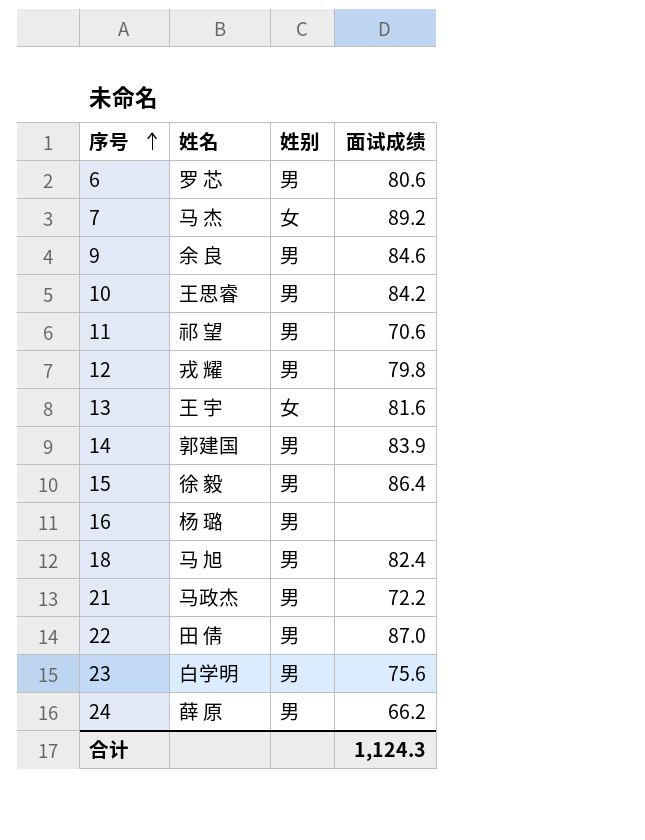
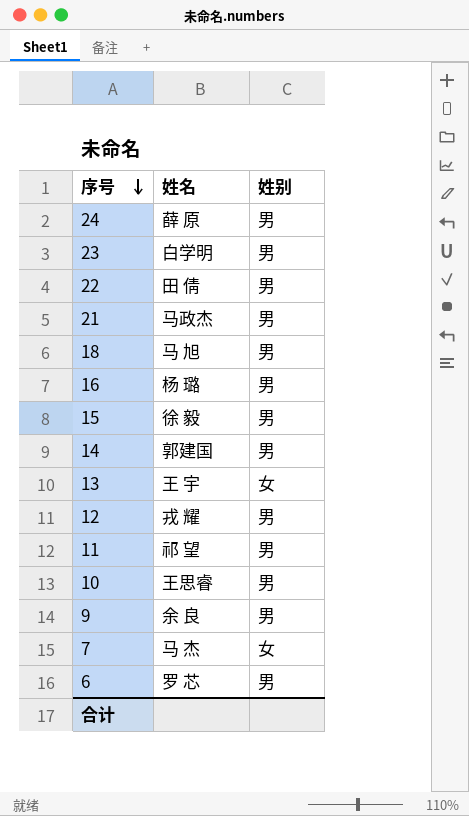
row order: 序号 ascending -> 序号 descending
column 面试成绩 | position: 4 -> none

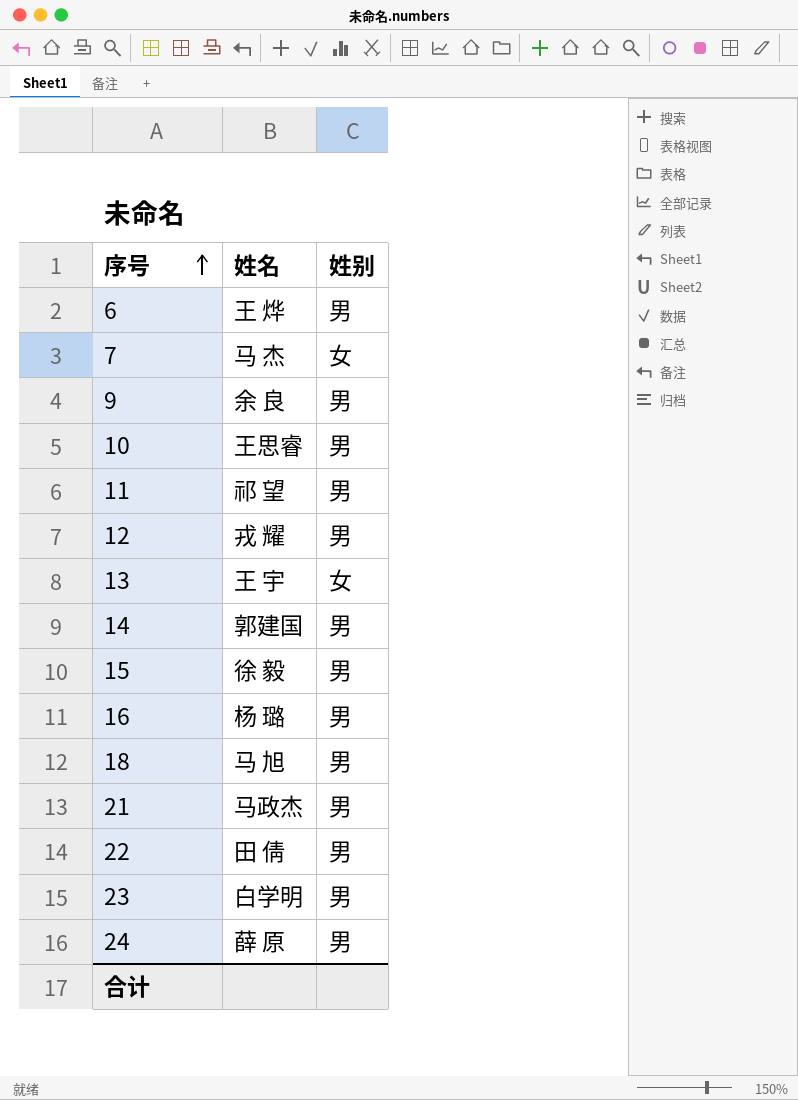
row order: 序号 descending -> 序号 ascending
6 | 姓名: 罗 芯 -> 王 烨

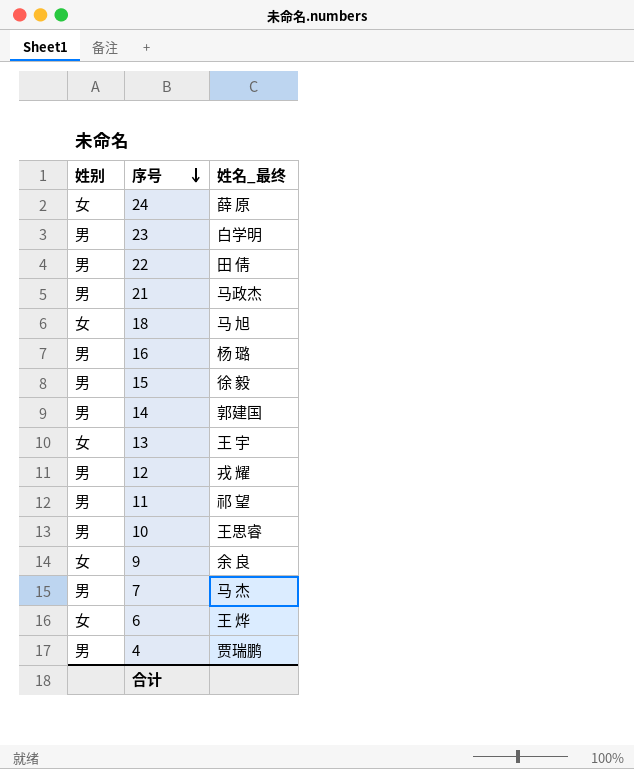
row order: 序号 ascending -> 序号 descending
column 姓别 | position: 3 -> 1
column name: 姓名 -> 姓名_最终
24 | 姓别: 男 -> 女
18 | 姓别: 男 -> 女
9 | 姓别: 男 -> 女
7 | 姓别: 女 -> 男
6 | 姓别: 男 -> 女
row 4: none -> 男 | 贾瑞鹏

